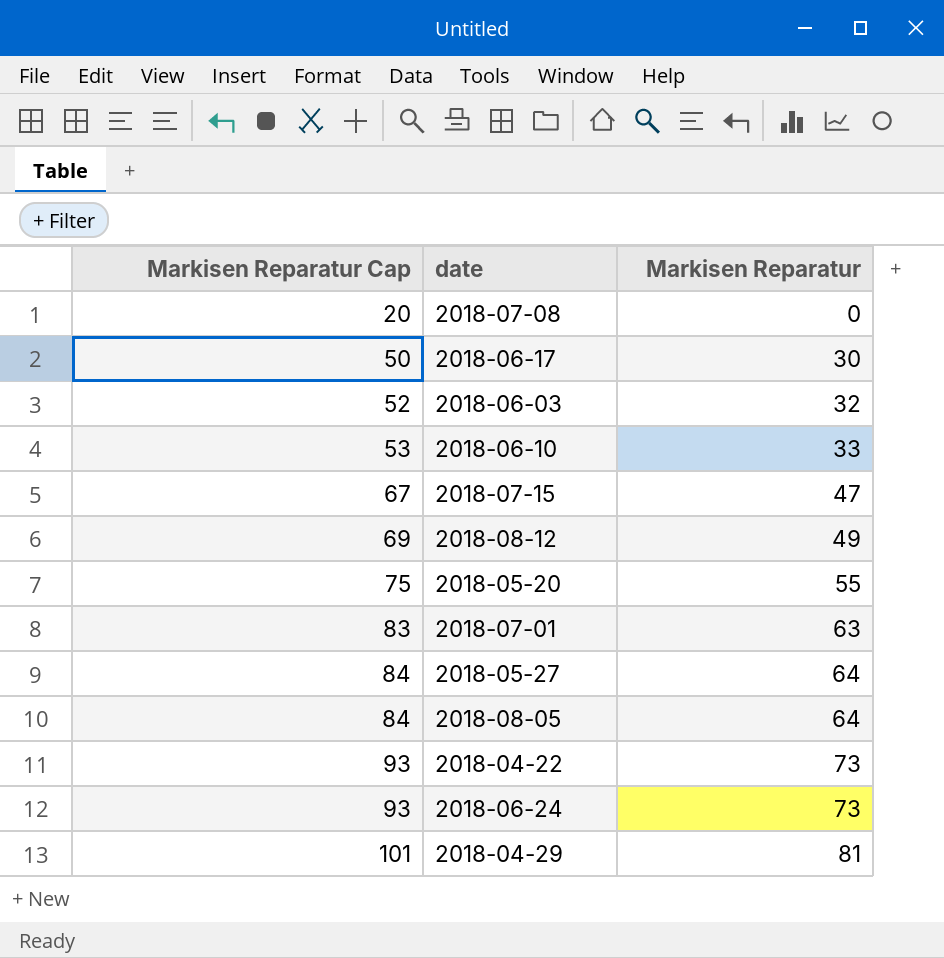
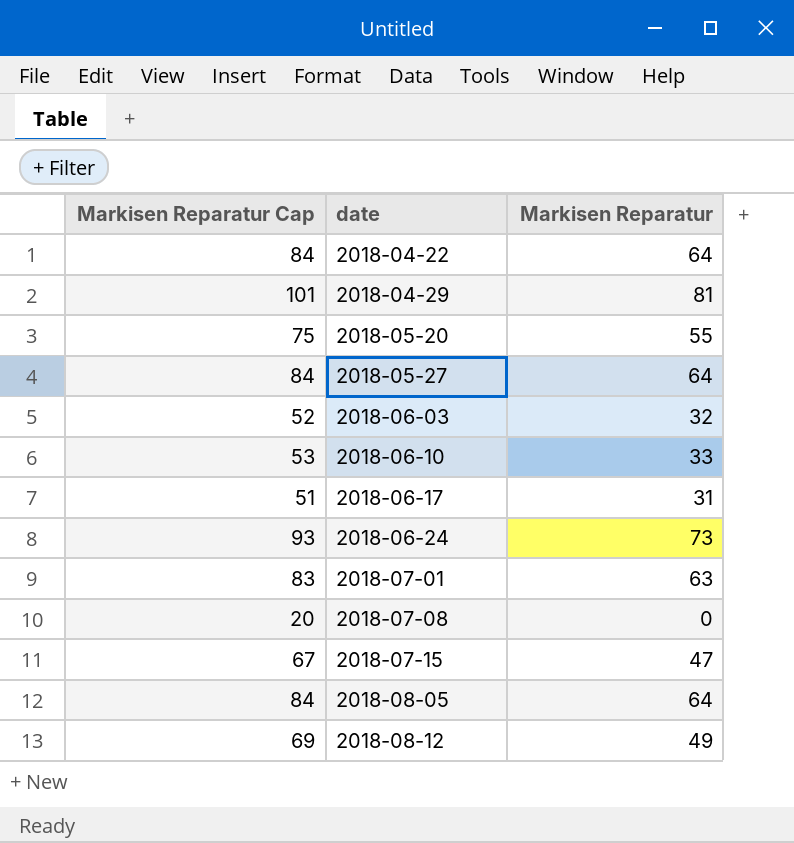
row order: Markisen Reparatur Cap ascending -> date ascending
2018-04-22 | Markisen Reparatur Cap: 93 -> 84
2018-04-22 | Markisen Reparatur: 73 -> 64
2018-06-17 | Markisen Reparatur Cap: 50 -> 51
2018-06-17 | Markisen Reparatur: 30 -> 31

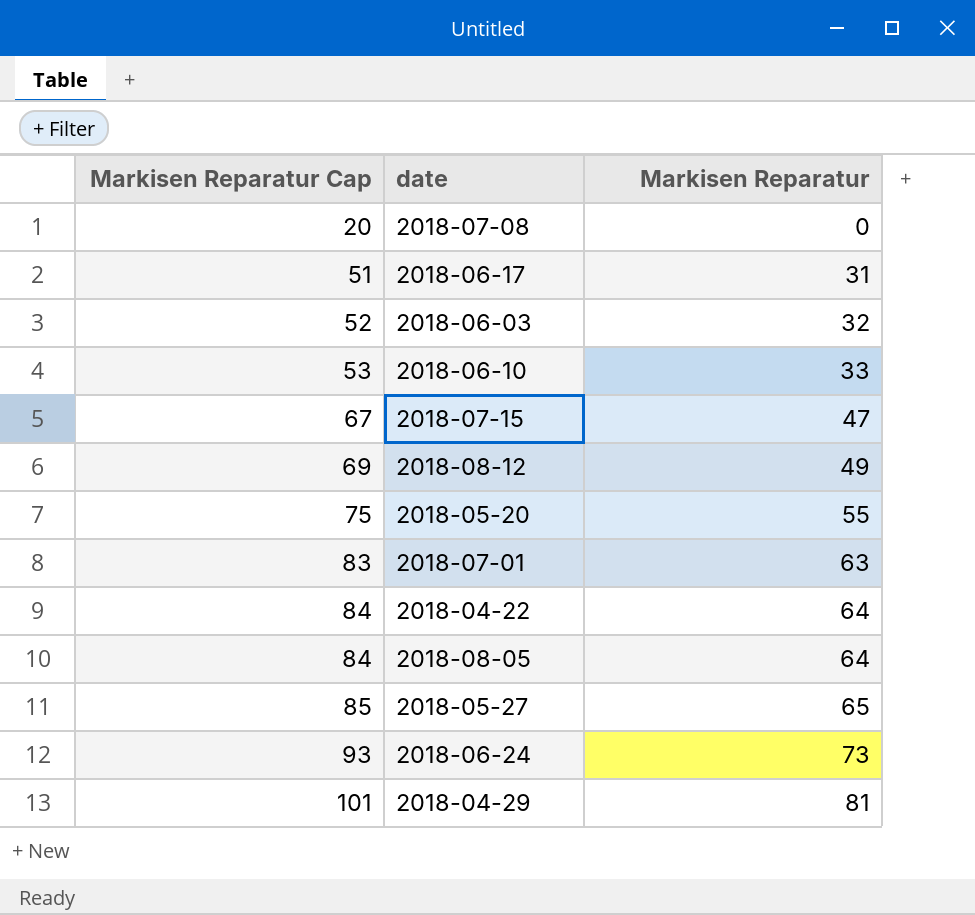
row order: date ascending -> Markisen Reparatur Cap ascending
2018-05-27 | Markisen Reparatur Cap: 84 -> 85
2018-05-27 | Markisen Reparatur: 64 -> 65

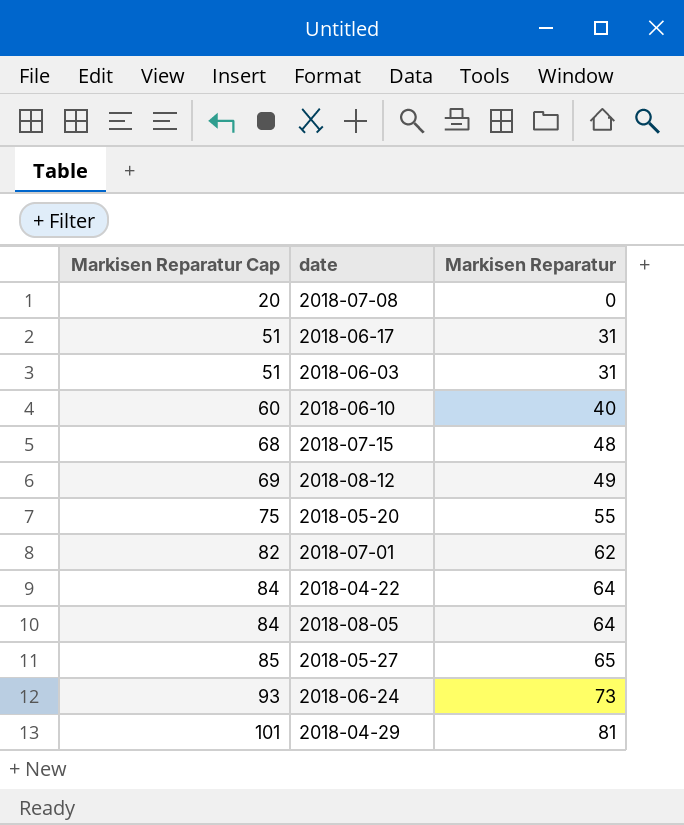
2018-06-03 | Markisen Reparatur Cap: 52 -> 51
2018-06-03 | Markisen Reparatur: 32 -> 31
2018-06-10 | Markisen Reparatur Cap: 53 -> 60
2018-06-10 | Markisen Reparatur: 33 -> 40
2018-07-15 | Markisen Reparatur Cap: 67 -> 68
2018-07-15 | Markisen Reparatur: 47 -> 48
2018-07-01 | Markisen Reparatur Cap: 83 -> 82
2018-07-01 | Markisen Reparatur: 63 -> 62

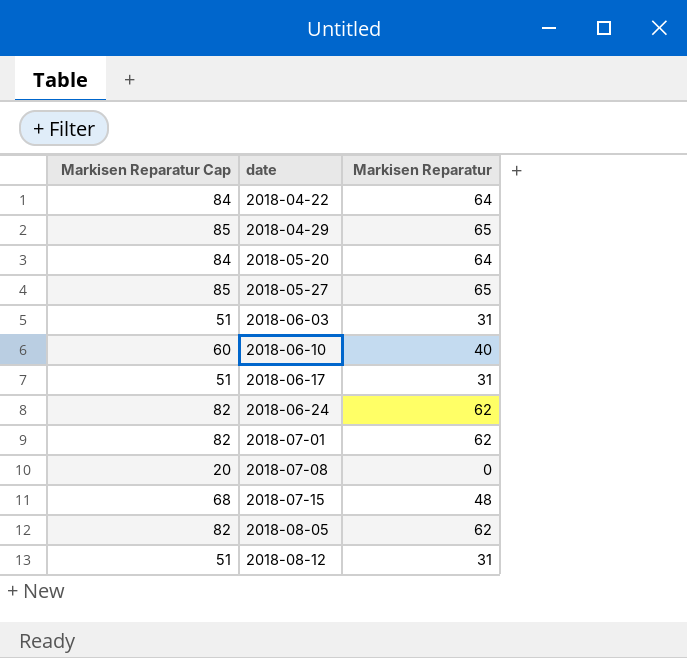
row order: Markisen Reparatur Cap ascending -> date ascending
2018-04-29 | Markisen Reparatur Cap: 101 -> 85
2018-04-29 | Markisen Reparatur: 81 -> 65
2018-05-20 | Markisen Reparatur Cap: 75 -> 84
2018-05-20 | Markisen Reparatur: 55 -> 64
2018-06-24 | Markisen Reparatur Cap: 93 -> 82
2018-06-24 | Markisen Reparatur: 73 -> 62
2018-08-05 | Markisen Reparatur Cap: 84 -> 82
2018-08-05 | Markisen Reparatur: 64 -> 62
2018-08-12 | Markisen Reparatur Cap: 69 -> 51
2018-08-12 | Markisen Reparatur: 49 -> 31

